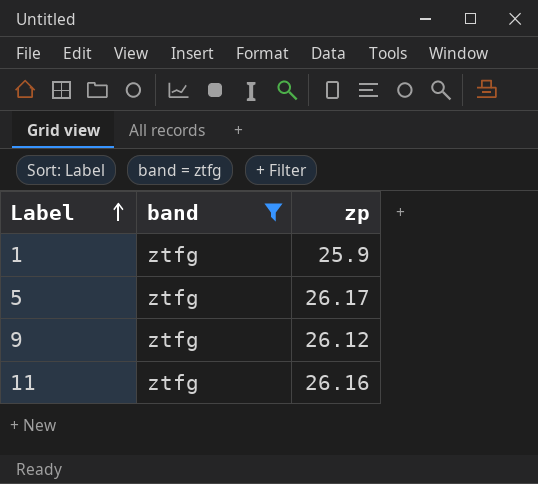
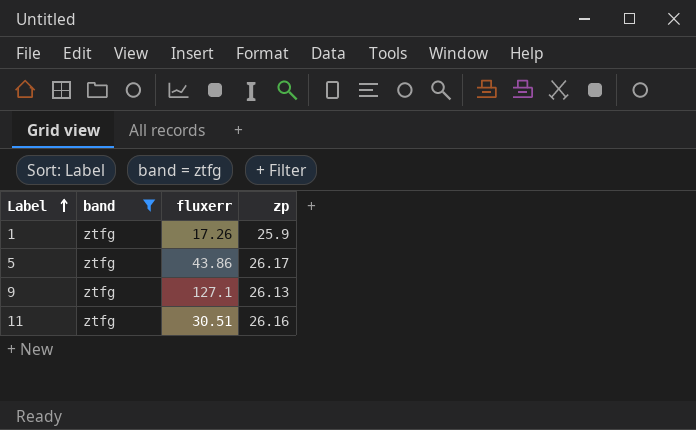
column fluxerr | position: none -> 3
9 | zp: 26.12 -> 26.13

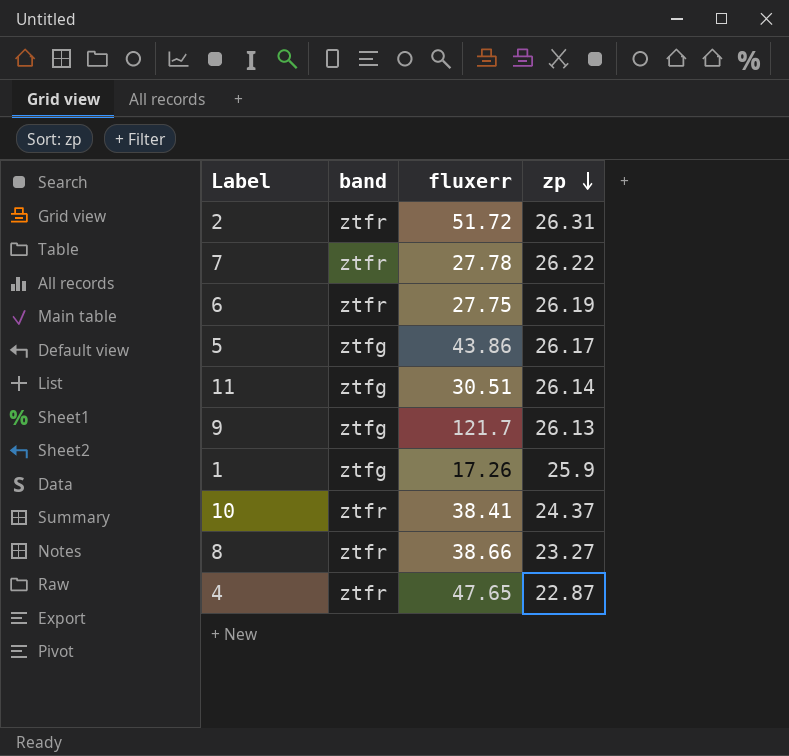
filter: band = ztfg -> none
row order: Label ascending -> zp descending
11 | zp: 26.16 -> 26.14
9 | fluxerr: 127.1 -> 121.7

